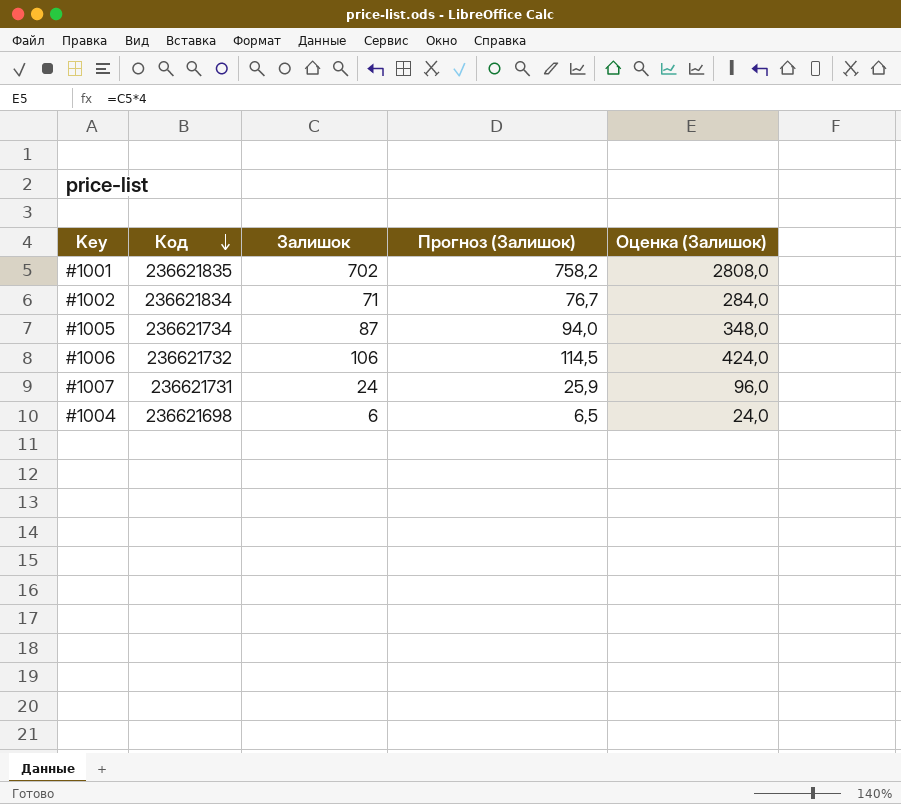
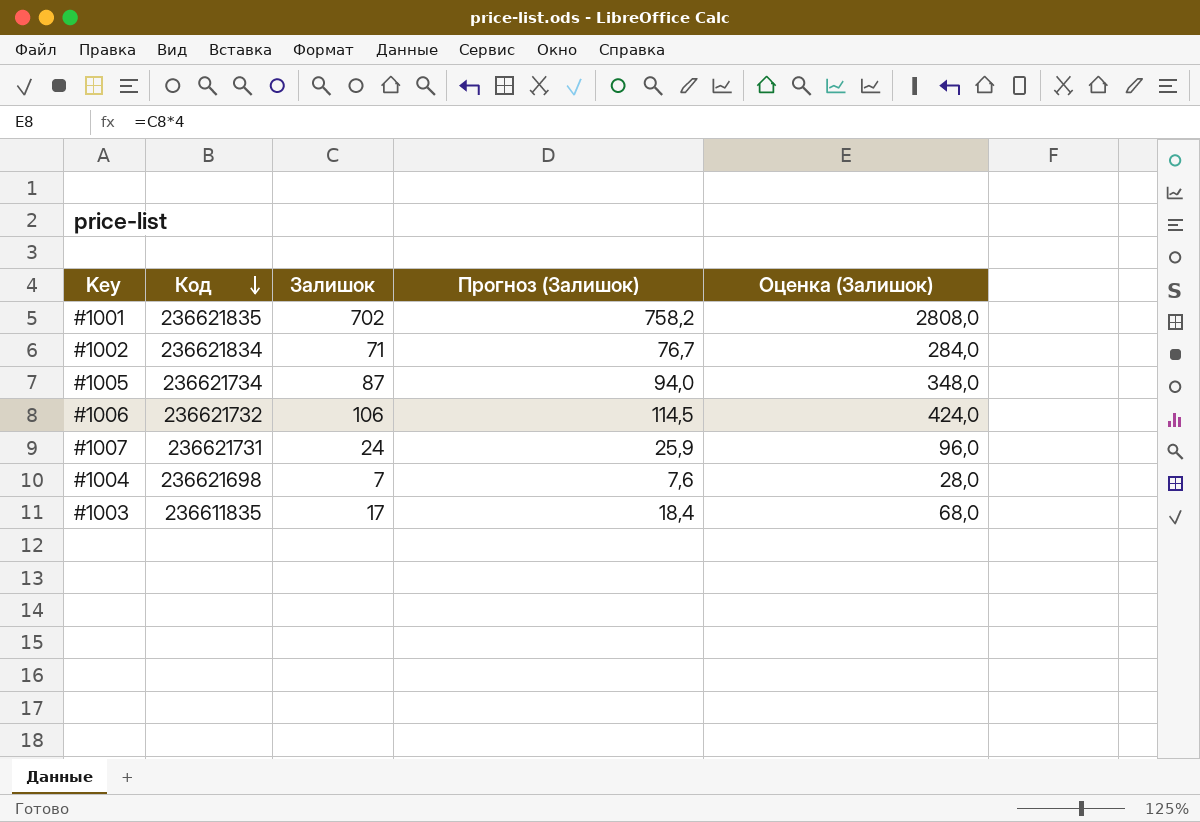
#1004 | Залишок: 6 -> 7
#1004 | Прогноз (Залишок): 6,5 -> 7,6
#1004 | Оценка (Залишок): 24,0 -> 28,0
row #1003: none -> 236611835 | 17 | 18,4 | 68,0

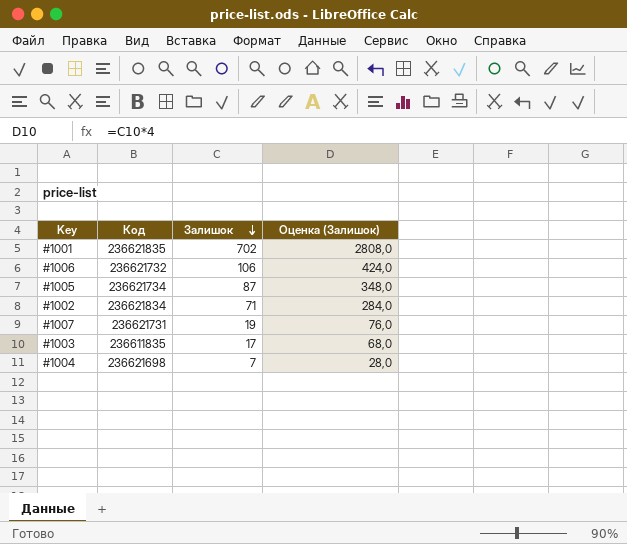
row order: Код descending -> Залишок descending
column Прогноз (Залишок) | formula: [Залишок] * 1,08 -> none
#1007 | Залишок: 24 -> 19
#1007 | Оценка (Залишок): 96,0 -> 76,0

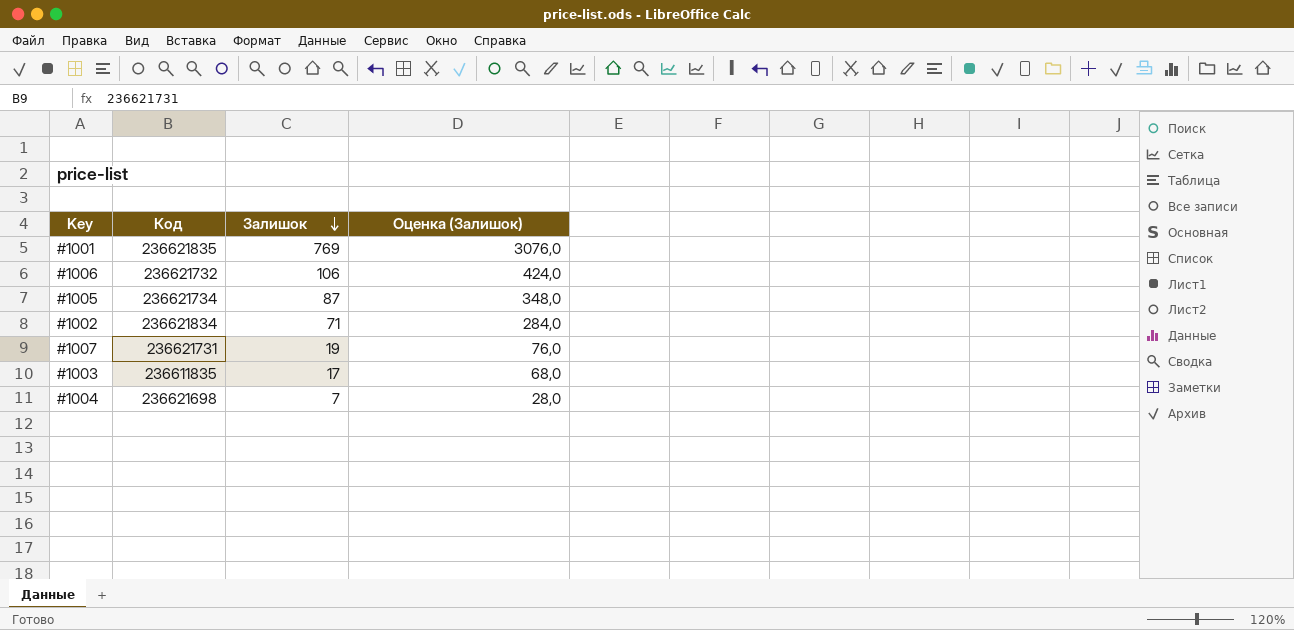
#1001 | Залишок: 702 -> 769
#1001 | Оценка (Залишок): 2808,0 -> 3076,0

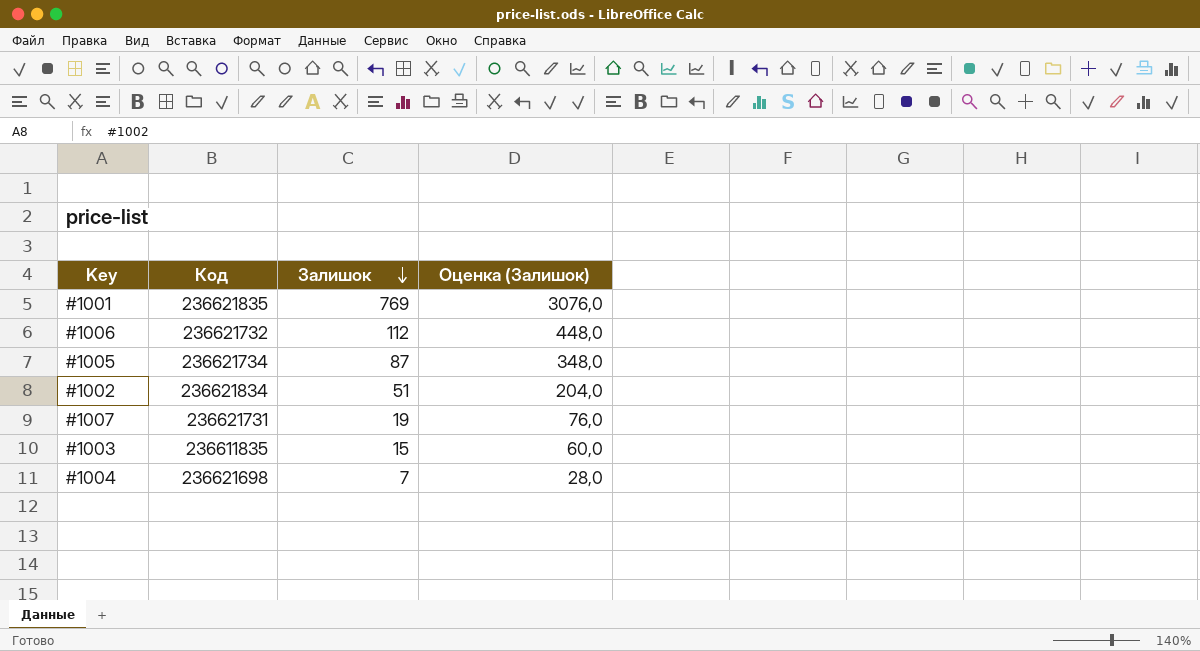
#1006 | Залишок: 106 -> 112
#1006 | Оценка (Залишок): 424,0 -> 448,0
#1002 | Залишок: 71 -> 51
#1002 | Оценка (Залишок): 284,0 -> 204,0
#1003 | Залишок: 17 -> 15
#1003 | Оценка (Залишок): 68,0 -> 60,0

